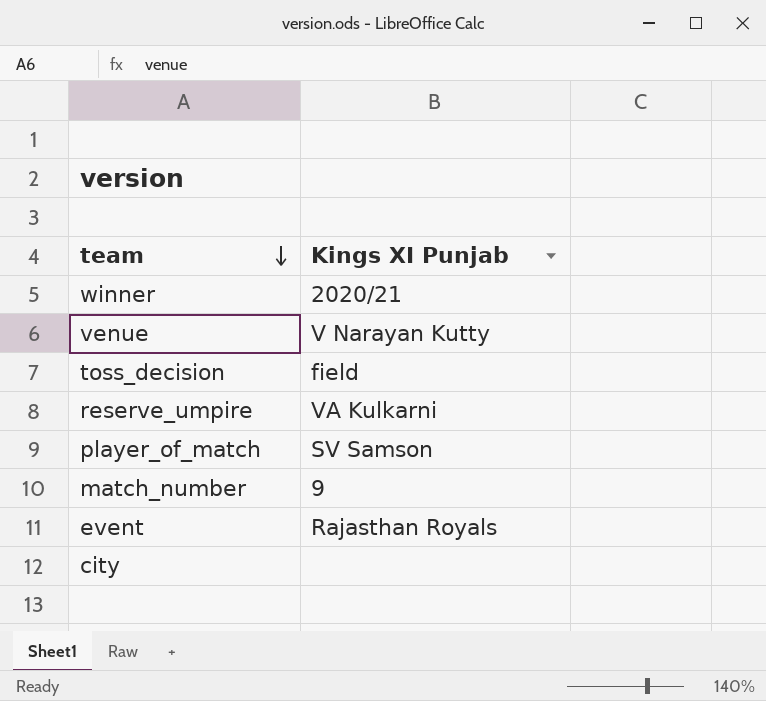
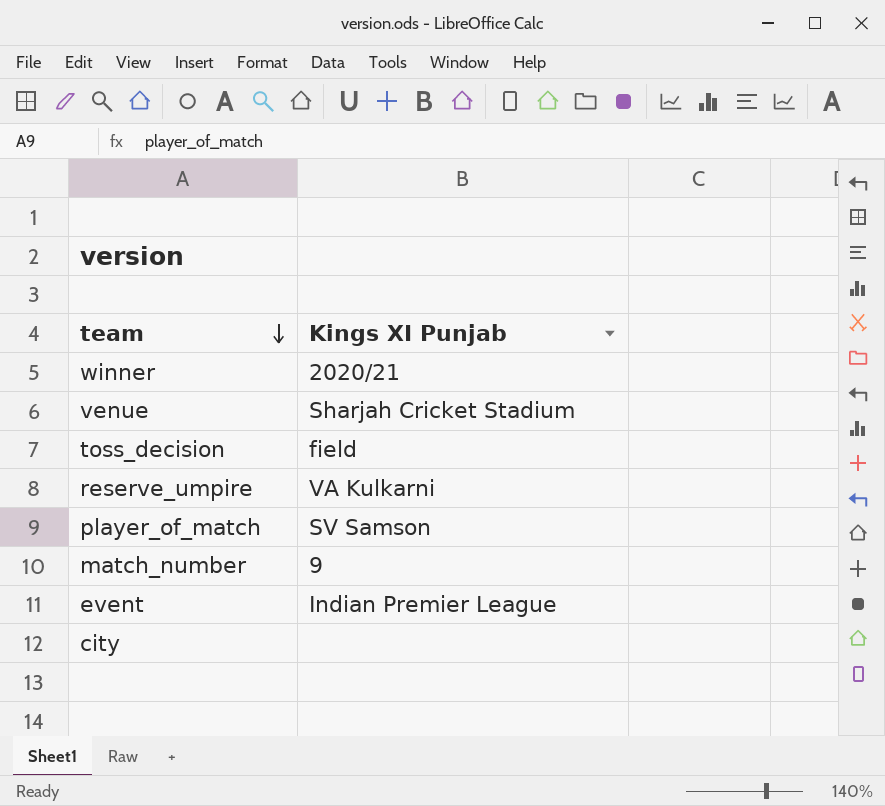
venue | Kings XI Punjab: V Narayan Kutty -> Sharjah Cricket Stadium
event | Kings XI Punjab: Rajasthan Royals -> Indian Premier League

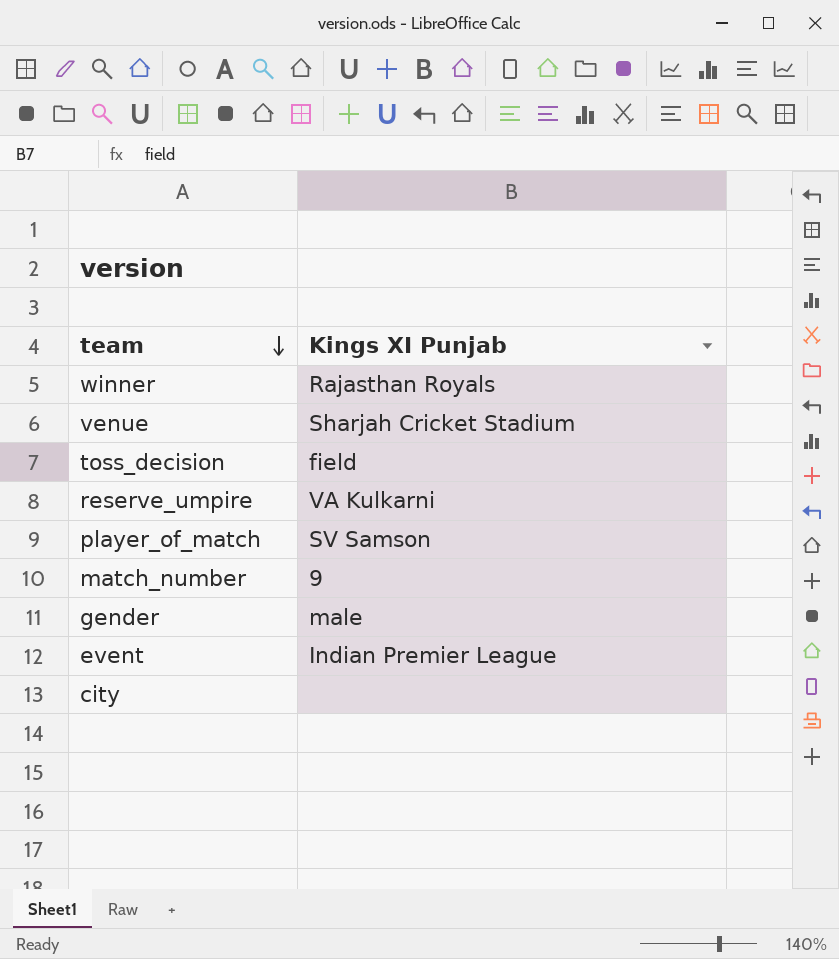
winner | Kings XI Punjab: 2020/21 -> Rajasthan Royals
row gender: none -> male

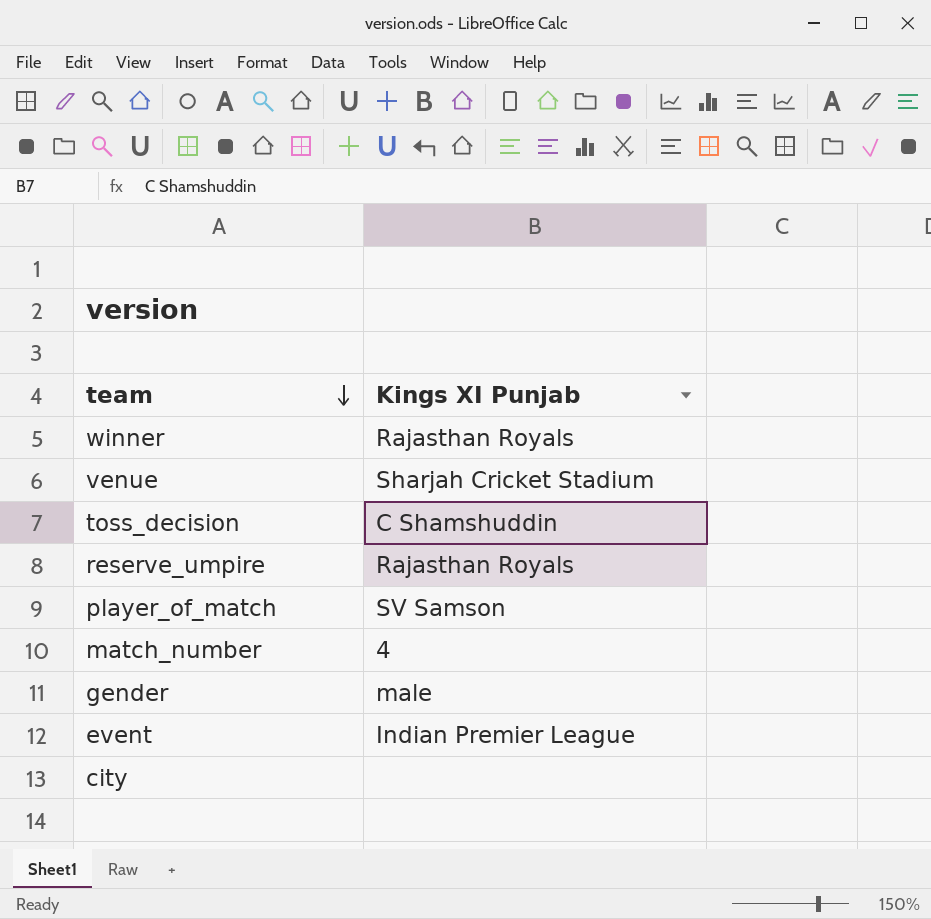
toss_decision | Kings XI Punjab: field -> C Shamshuddin
reserve_umpire | Kings XI Punjab: VA Kulkarni -> Rajasthan Royals
match_number | Kings XI Punjab: 9 -> 4

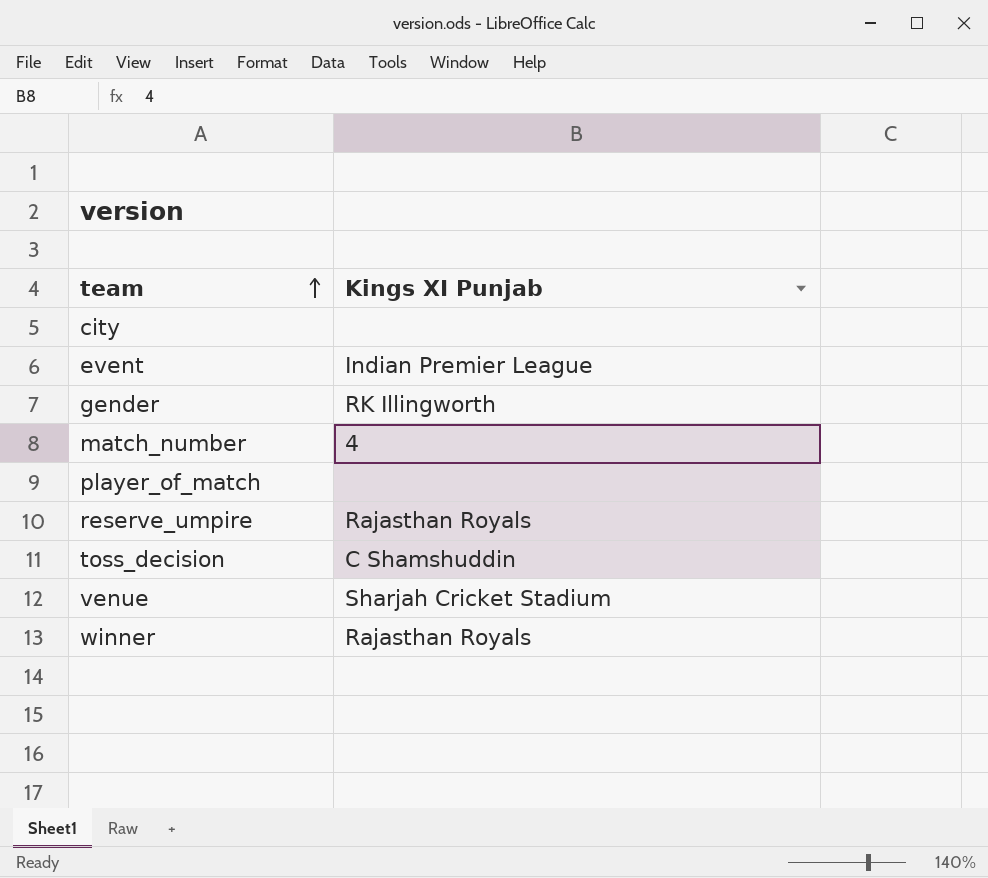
row order: team descending -> team ascending
gender | Kings XI Punjab: male -> RK Illingworth
player_of_match | Kings XI Punjab: SV Samson -> none

